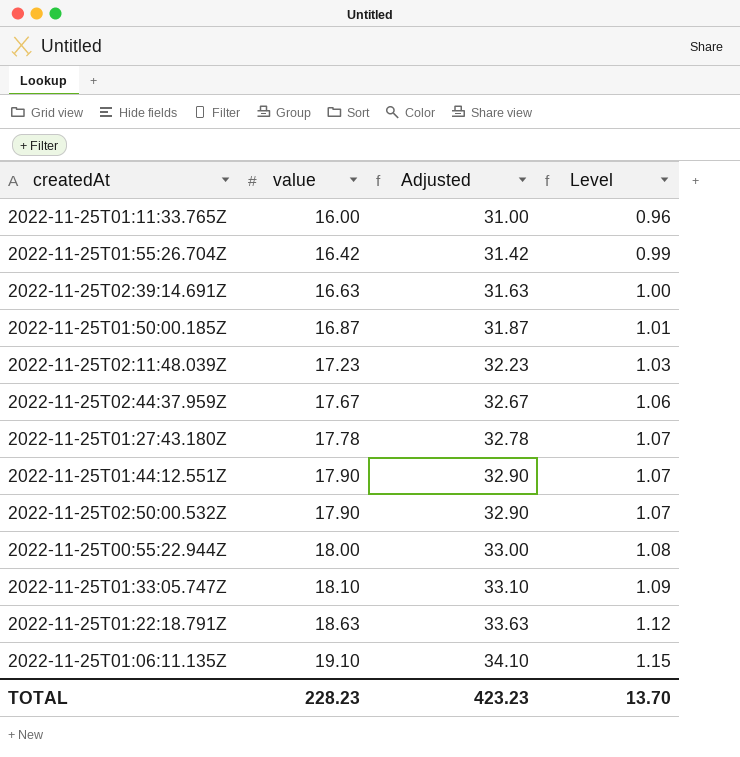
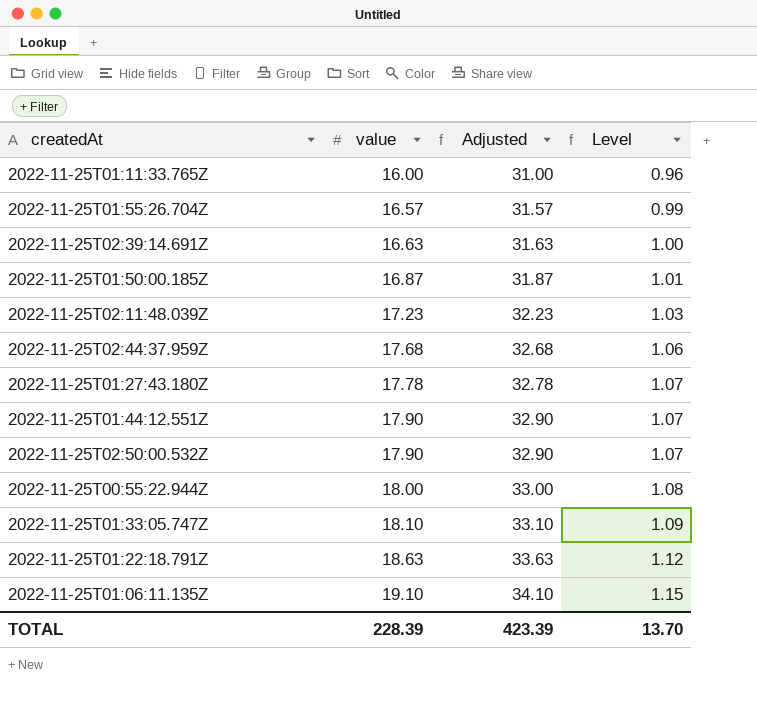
2022-11-25T01:55:26.704Z | value: 16.42 -> 16.57
2022-11-25T01:55:26.704Z | Adjusted: 31.42 -> 31.57
2022-11-25T02:44:37.959Z | value: 17.67 -> 17.68
2022-11-25T02:44:37.959Z | Adjusted: 32.67 -> 32.68
TOTAL | value: 228.23 -> 228.39
TOTAL | Adjusted: 423.23 -> 423.39

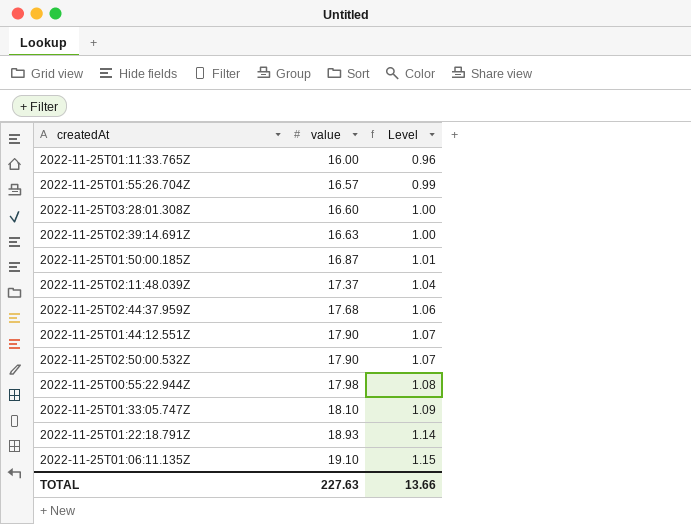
column Adjusted | formula: [value] + 15 -> none
row 2022-11-25T01:27:43.180Z: 17.78 | 32.78 | 1.07 -> none
row 2022-11-25T03:28:01.308Z: none -> 16.60 | 1.00
2022-11-25T02:11:48.039Z | value: 17.23 -> 17.37
2022-11-25T02:11:48.039Z | Level: 1.03 -> 1.04
2022-11-25T00:55:22.944Z | value: 18.00 -> 17.98
2022-11-25T01:22:18.791Z | value: 18.63 -> 18.93
2022-11-25T01:22:18.791Z | Level: 1.12 -> 1.14
TOTAL | value: 228.39 -> 227.63
TOTAL | Level: 13.70 -> 13.66

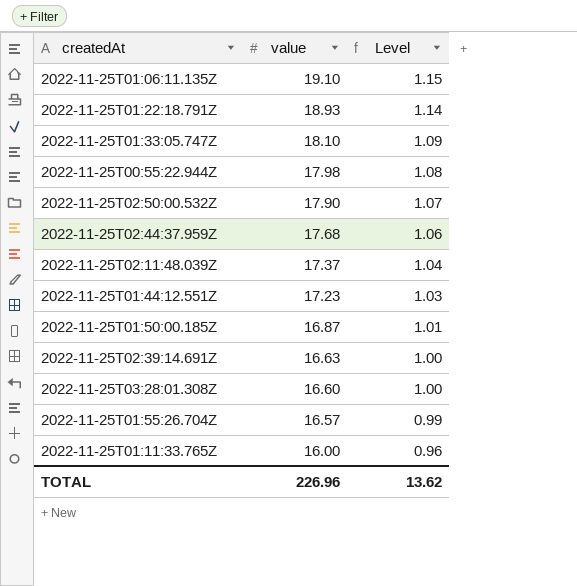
row order: value ascending -> value descending
2022-11-25T01:44:12.551Z | value: 17.90 -> 17.23
2022-11-25T01:44:12.551Z | Level: 1.07 -> 1.03
TOTAL | value: 227.63 -> 226.96
TOTAL | Level: 13.66 -> 13.62

